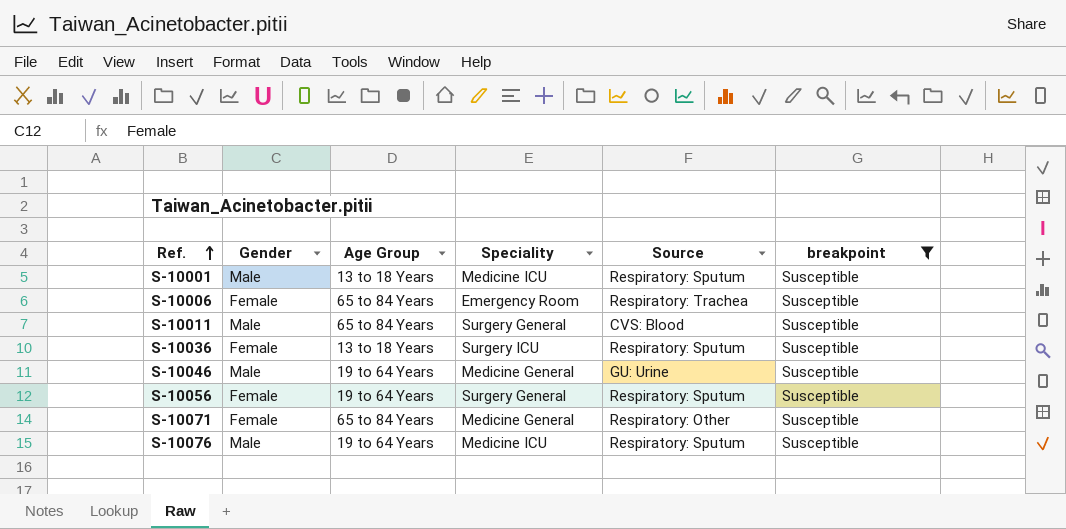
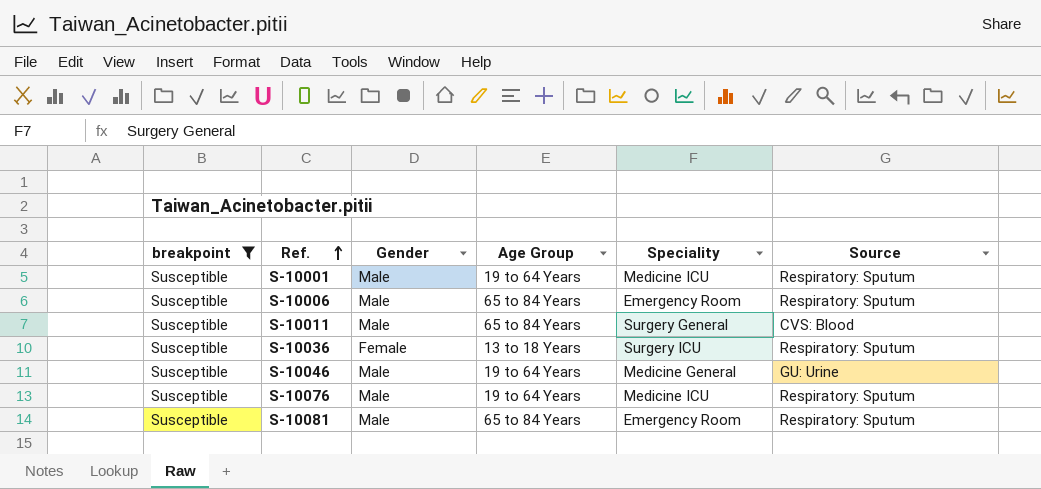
column breakpoint | position: 6 -> 1
row S-10056: Female | 19 to 64 Years | Surgery General | Respiratory: Sputum | Susceptible -> none
row S-10071: Female | 65 to 84 Years | Medicine General | Respiratory: Other | Susceptible -> none
S-10001 | Age Group: 13 to 18 Years -> 19 to 64 Years
S-10006 | Gender: Female -> Male
S-10006 | Source: Respiratory: Trachea -> Respiratory: Sputum
row S-10081: none -> Susceptible | Male | 65 to 84 Years | Emergency Room | Respiratory: Sputum

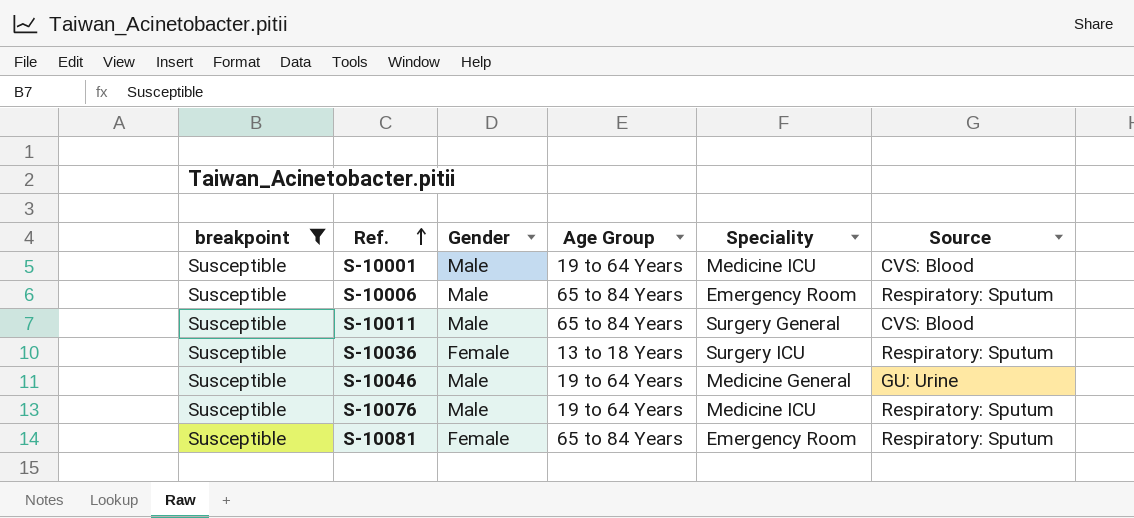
S-10001 | Source: Respiratory: Sputum -> CVS: Blood
S-10081 | Gender: Male -> Female

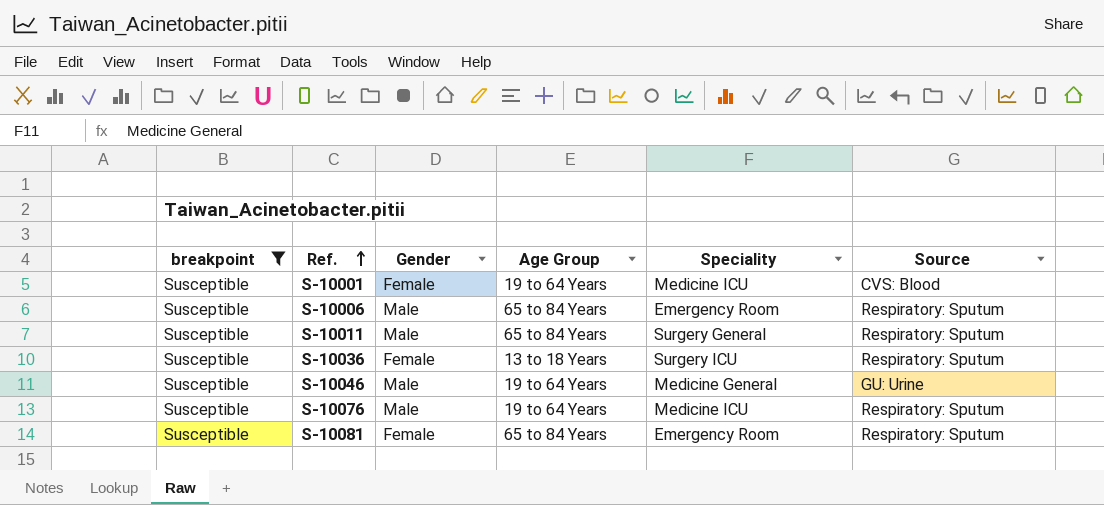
S-10001 | Gender: Male -> Female
S-10011 | Source: CVS: Blood -> Respiratory: Sputum

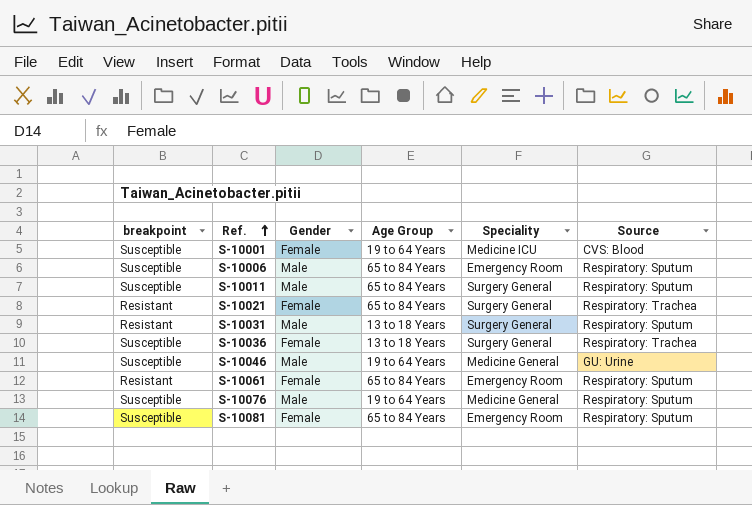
filter: breakpoint = Susceptible -> none
S-10036 | Speciality: Surgery ICU -> Surgery General
S-10036 | Source: Respiratory: Sputum -> Respiratory: Trachea
S-10076 | Speciality: Medicine ICU -> Medicine General

